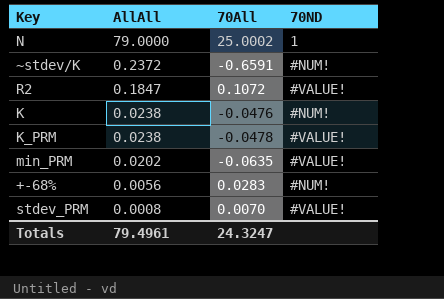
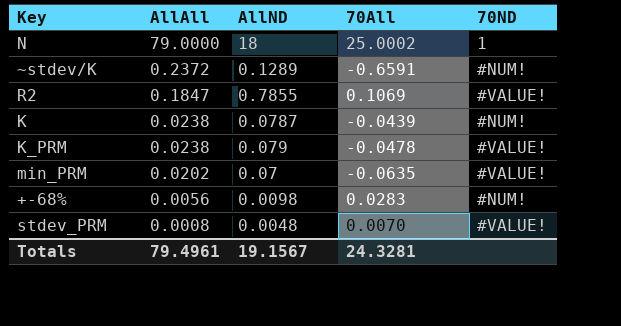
column AllND | position: none -> 3
R2 | 70All: 0.1072 -> 0.1069
K | 70All: -0.0476 -> -0.0439
Totals | 70All: 24.3247 -> 24.3281

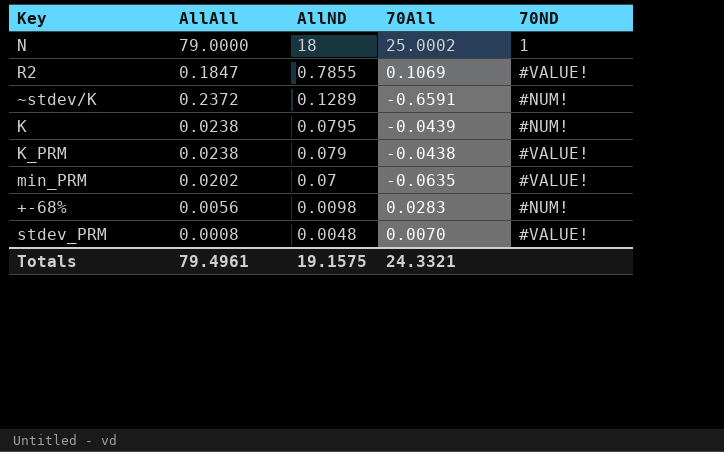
row order: AllAll descending -> AllND descending
K | AllND: 0.0787 -> 0.0795
K_PRM | 70All: -0.0478 -> -0.0438
Totals | AllND: 19.1567 -> 19.1575
Totals | 70All: 24.3281 -> 24.3321

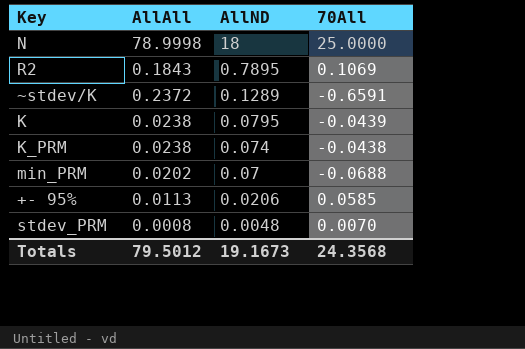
column 70ND | position: 5 -> none
row +-68%: 0.0056 | 0.0098 | 0.0283 | #NUM! -> none
N | AllAll: 79.0000 -> 78.9998
N | 70All: 25.0002 -> 25.0000
R2 | AllAll: 0.1847 -> 0.1843
R2 | AllND: 0.7855 -> 0.7895
K_PRM | AllND: 0.079 -> 0.074
min_PRM | 70All: -0.0635 -> -0.0688
row +- 95%: none -> 0.0113 | 0.0206 | 0.0585
Totals | AllAll: 79.4961 -> 79.5012
Totals | AllND: 19.1575 -> 19.1673
Totals | 70All: 24.3321 -> 24.3568

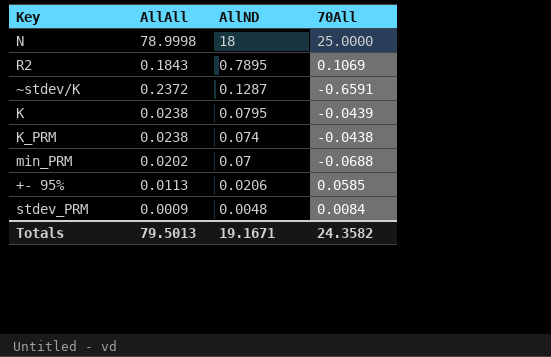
~stdev/K | AllND: 0.1289 -> 0.1287
stdev_PRM | AllAll: 0.0008 -> 0.0009
stdev_PRM | 70All: 0.0070 -> 0.0084
Totals | AllAll: 79.5012 -> 79.5013
Totals | AllND: 19.1673 -> 19.1671
Totals | 70All: 24.3568 -> 24.3582

